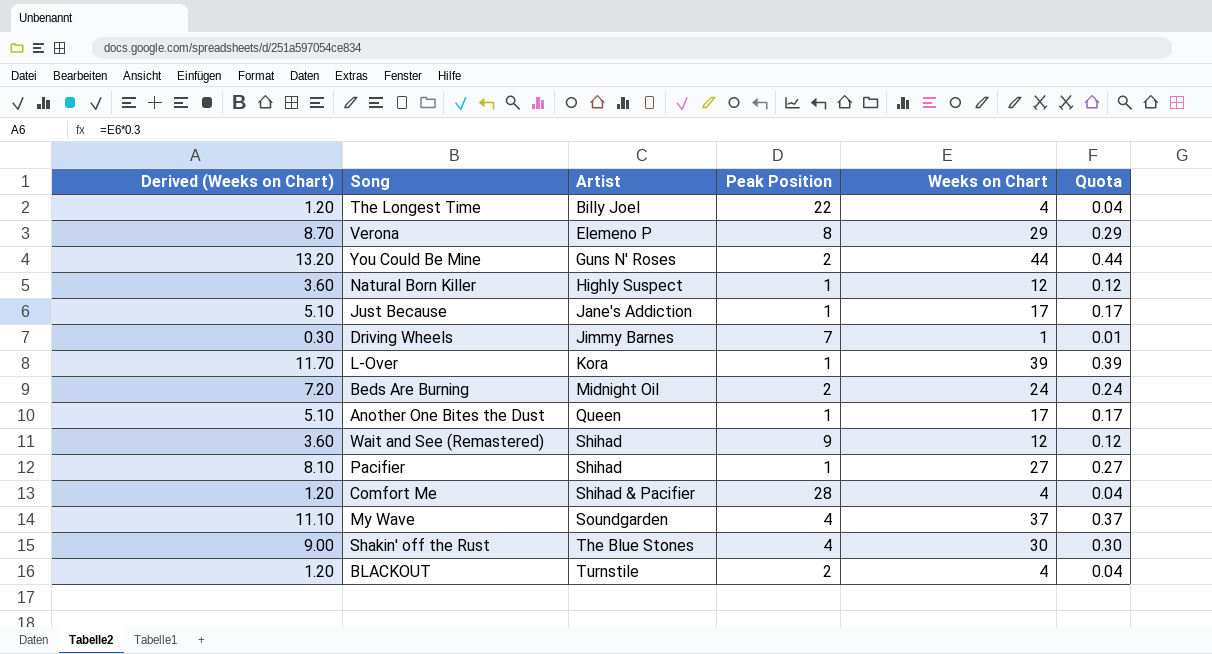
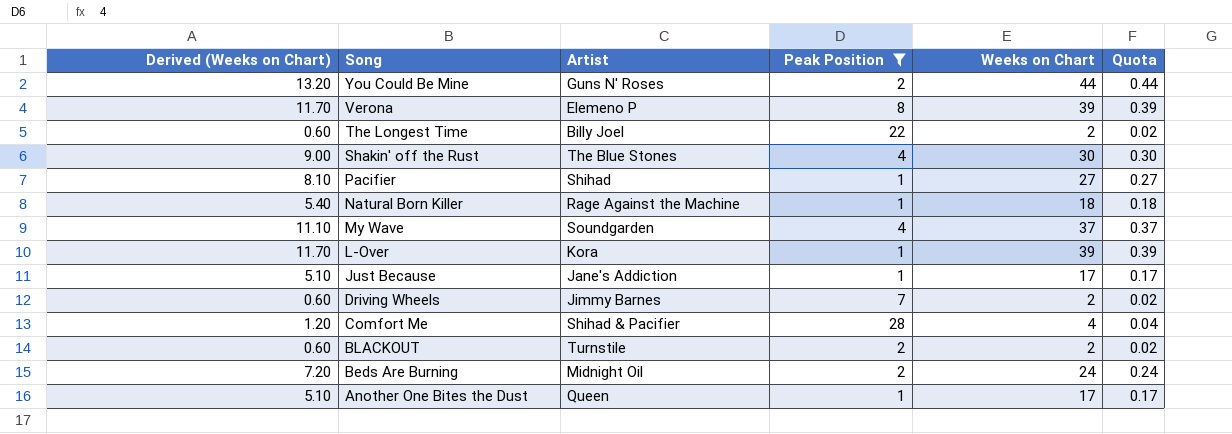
filter: none -> Peak Position != 9
row order: Artist ascending -> Song descending
Verona | Derived (Weeks on Chart): 8.70 -> 11.70
Verona | Weeks on Chart: 29 -> 39
Verona | Quota: 0.29 -> 0.39
The Longest Time | Derived (Weeks on Chart): 1.20 -> 0.60
The Longest Time | Weeks on Chart: 4 -> 2
The Longest Time | Quota: 0.04 -> 0.02
Natural Born Killer | Derived (Weeks on Chart): 3.60 -> 5.40
Natural Born Killer | Artist: Highly Suspect -> Rage Against the Machine
Natural Born Killer | Weeks on Chart: 12 -> 18
Natural Born Killer | Quota: 0.12 -> 0.18
Driving Wheels | Derived (Weeks on Chart): 0.30 -> 0.60
Driving Wheels | Weeks on Chart: 1 -> 2
Driving Wheels | Quota: 0.01 -> 0.02
BLACKOUT | Derived (Weeks on Chart): 1.20 -> 0.60
BLACKOUT | Weeks on Chart: 4 -> 2
BLACKOUT | Quota: 0.04 -> 0.02

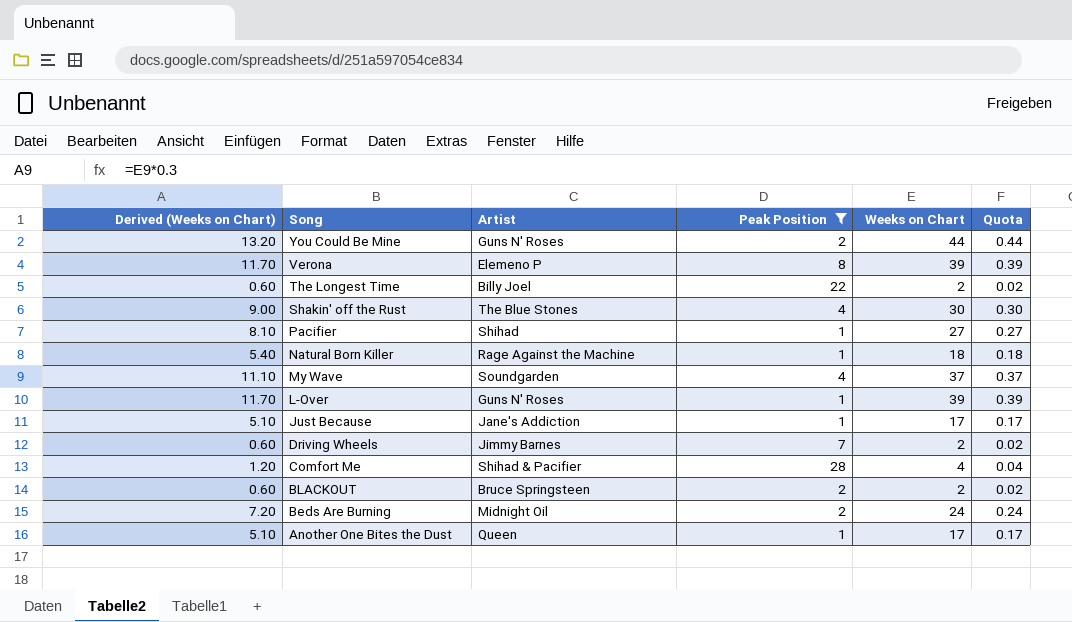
L-Over | Artist: Kora -> Guns N' Roses
BLACKOUT | Artist: Turnstile -> Bruce Springsteen

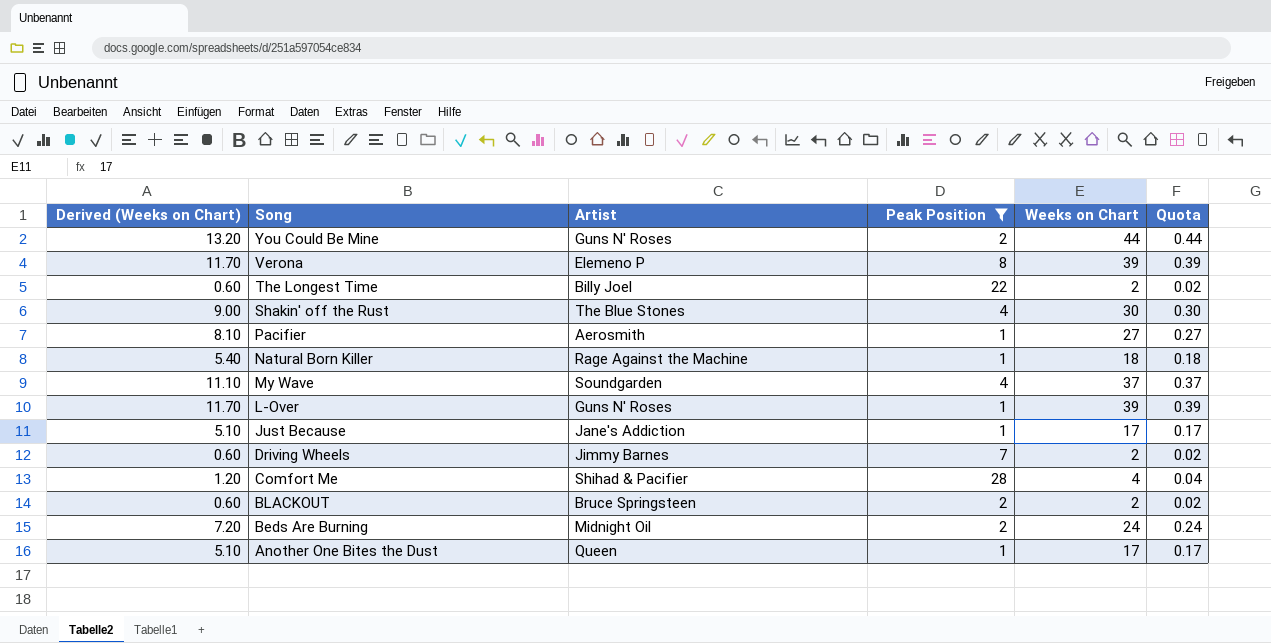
Pacifier | Artist: Shihad -> Aerosmith

